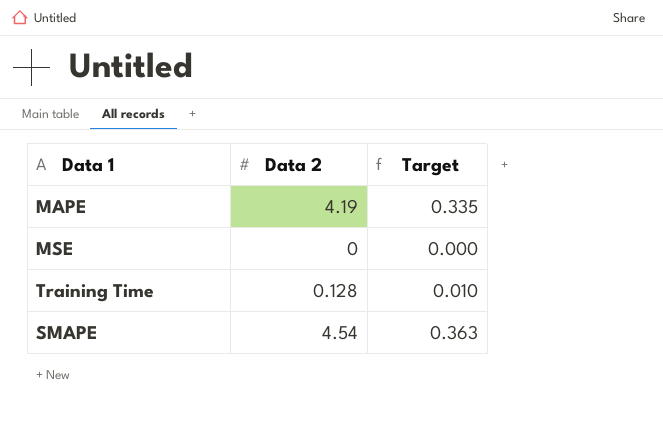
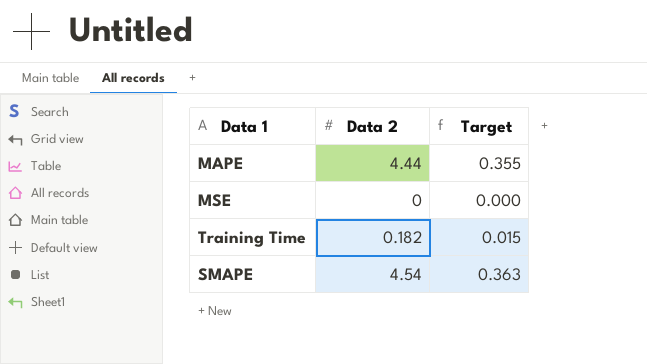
MAPE | Data 2: 4.19 -> 4.44
MAPE | Target: 0.335 -> 0.355
Training Time | Data 2: 0.128 -> 0.182
Training Time | Target: 0.010 -> 0.015

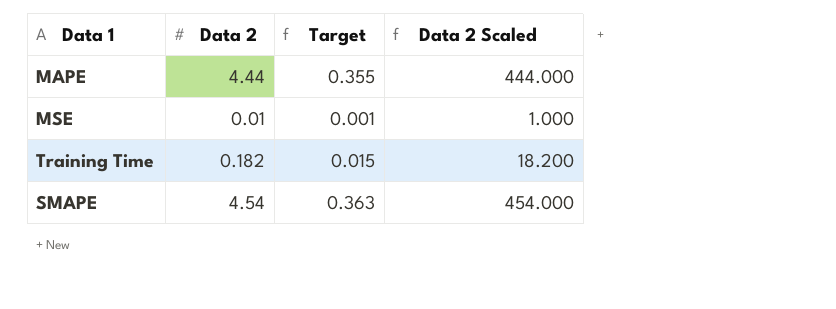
column Data 2 Scaled | formula: none -> [Data 2] * 100
MSE | Data 2: 0 -> 0.01
MSE | Target: 0.000 -> 0.001

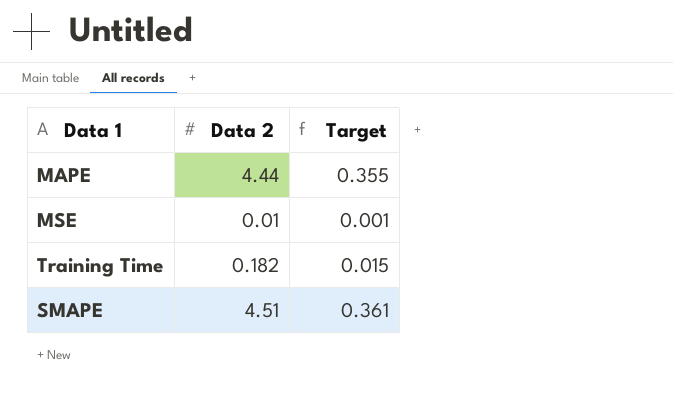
column Data 2 Scaled | formula: [Data 2] * 100 -> none
SMAPE | Data 2: 4.54 -> 4.51
SMAPE | Target: 0.363 -> 0.361

